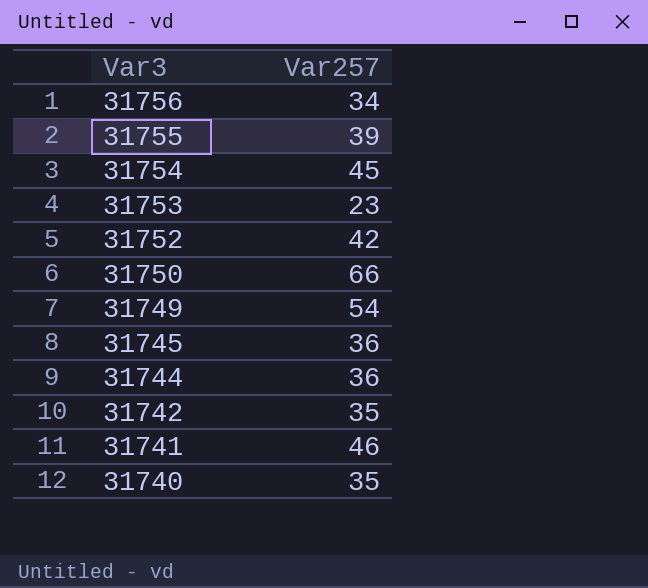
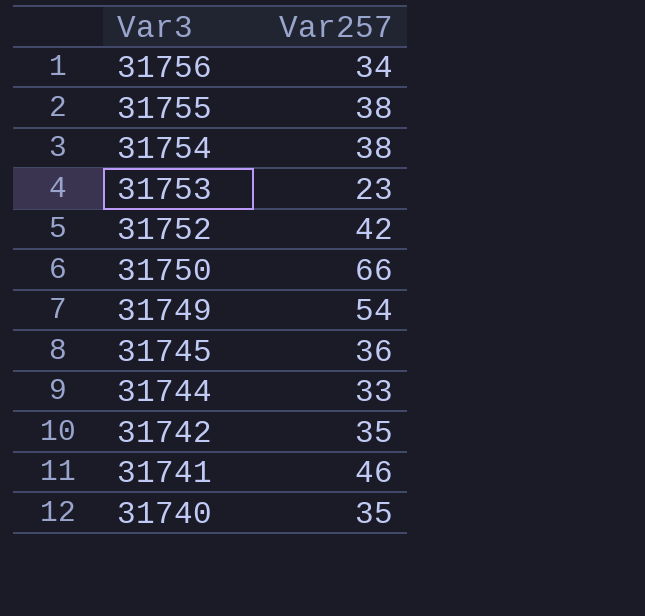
31755 | Var257: 39 -> 38
31754 | Var257: 45 -> 38
31744 | Var257: 36 -> 33

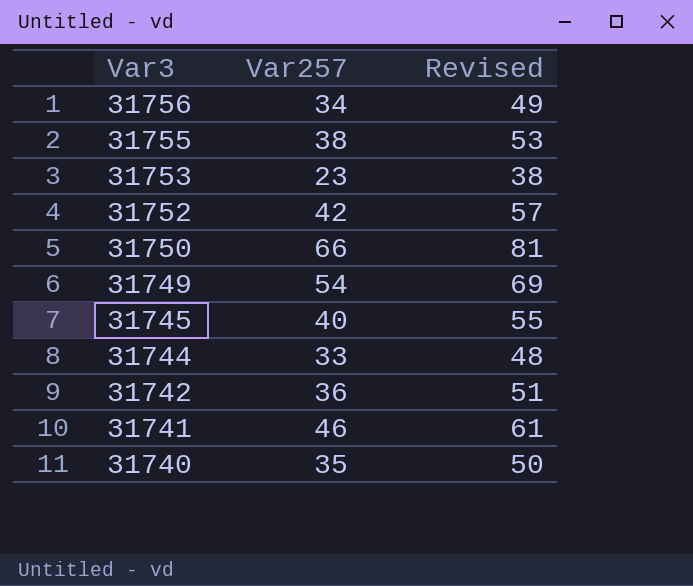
column Revised | formula: none -> [Var257] + 15
row 31754: 38 -> none
31745 | Var257: 36 -> 40
31742 | Var257: 35 -> 36

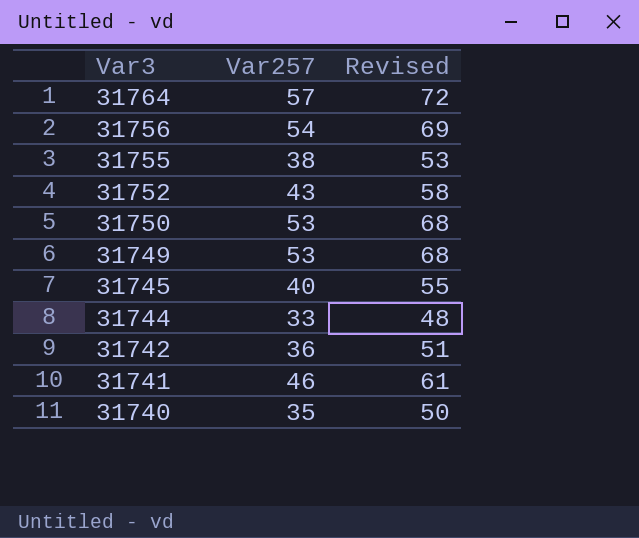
row 31753: 23 | 38 -> none
row 31764: none -> 57 | 72
31756 | Var257: 34 -> 54
31756 | Revised: 49 -> 69
31752 | Var257: 42 -> 43
31752 | Revised: 57 -> 58
31750 | Var257: 66 -> 53
31750 | Revised: 81 -> 68
31749 | Var257: 54 -> 53
31749 | Revised: 69 -> 68

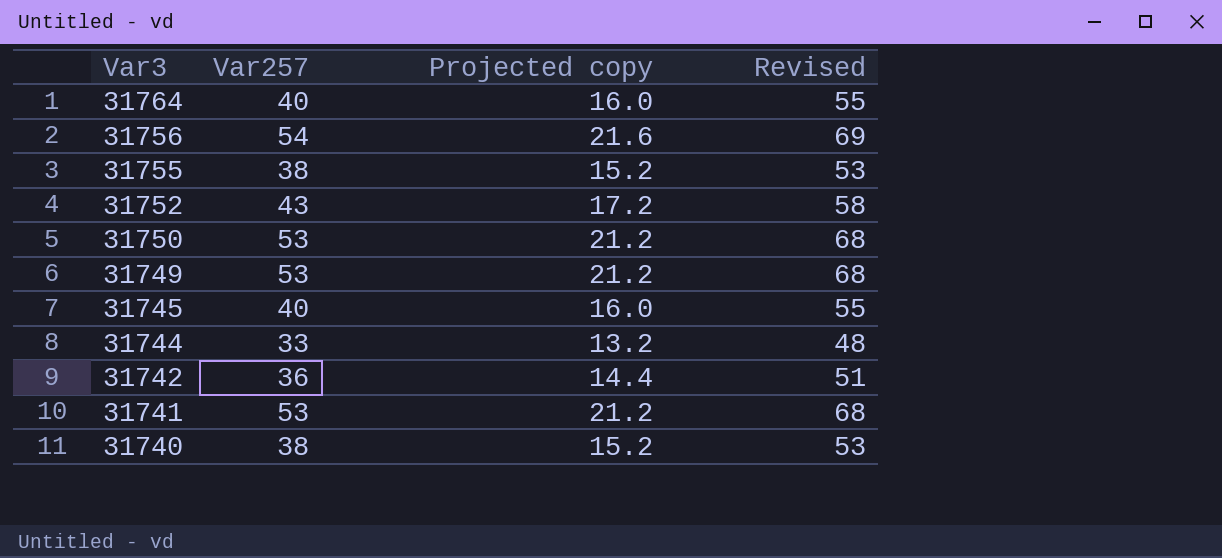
column Projected copy | formula: none -> [Var257] * 0.4
31764 | Var257: 57 -> 40
31764 | Revised: 72 -> 55
31741 | Var257: 46 -> 53
31741 | Revised: 61 -> 68
31740 | Var257: 35 -> 38
31740 | Revised: 50 -> 53

